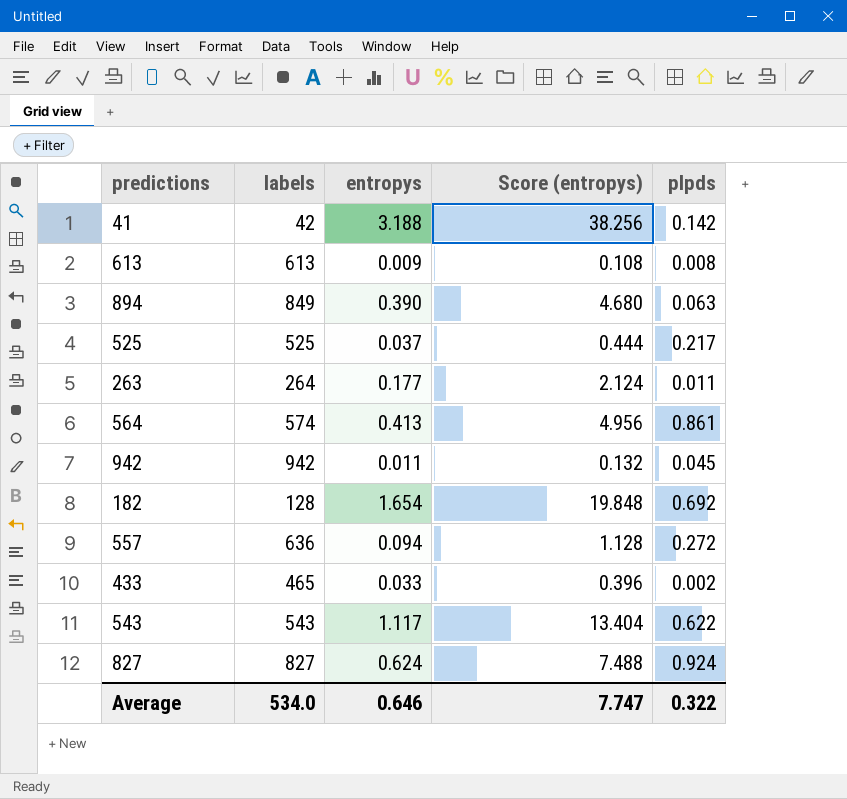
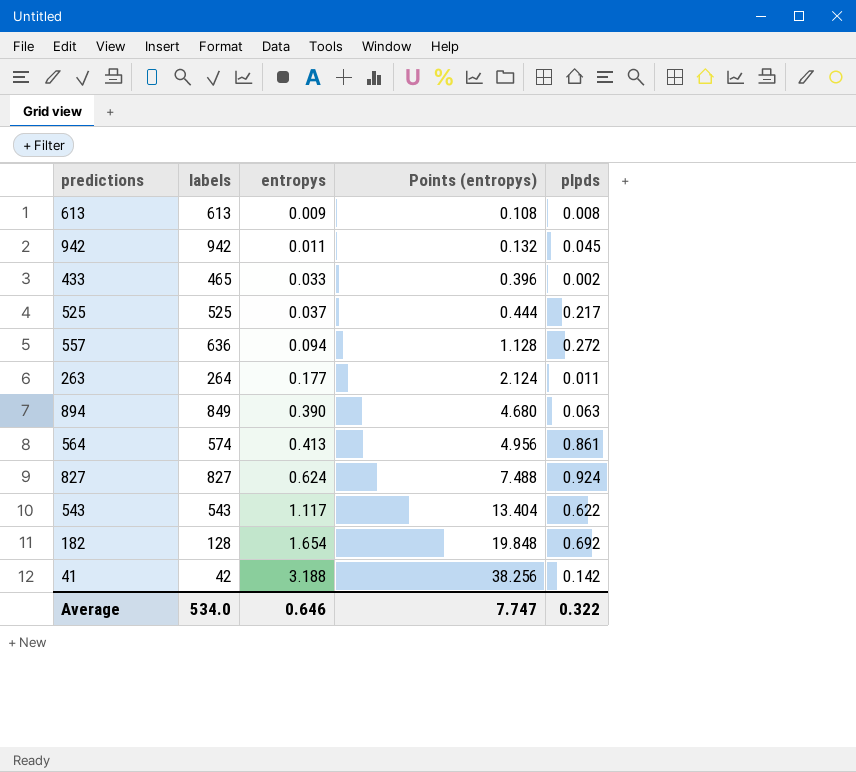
row order: none -> entropys ascending
column name: Score (entropys) -> Points (entropys)

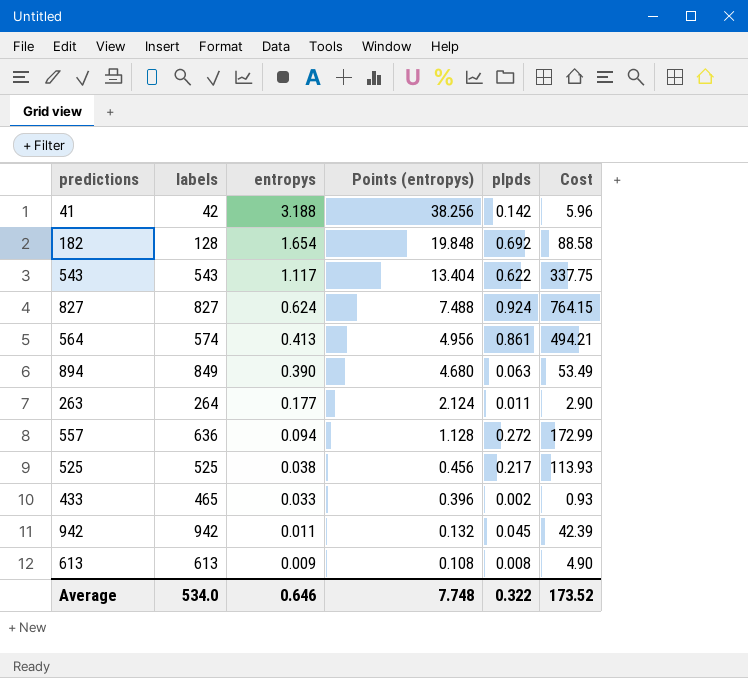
row order: entropys ascending -> entropys descending
column Cost | formula: none -> [labels] * [plpds]
525 | entropys: 0.037 -> 0.038
525 | Points (entropys): 0.444 -> 0.456
Average | Points (entropys): 7.747 -> 7.748

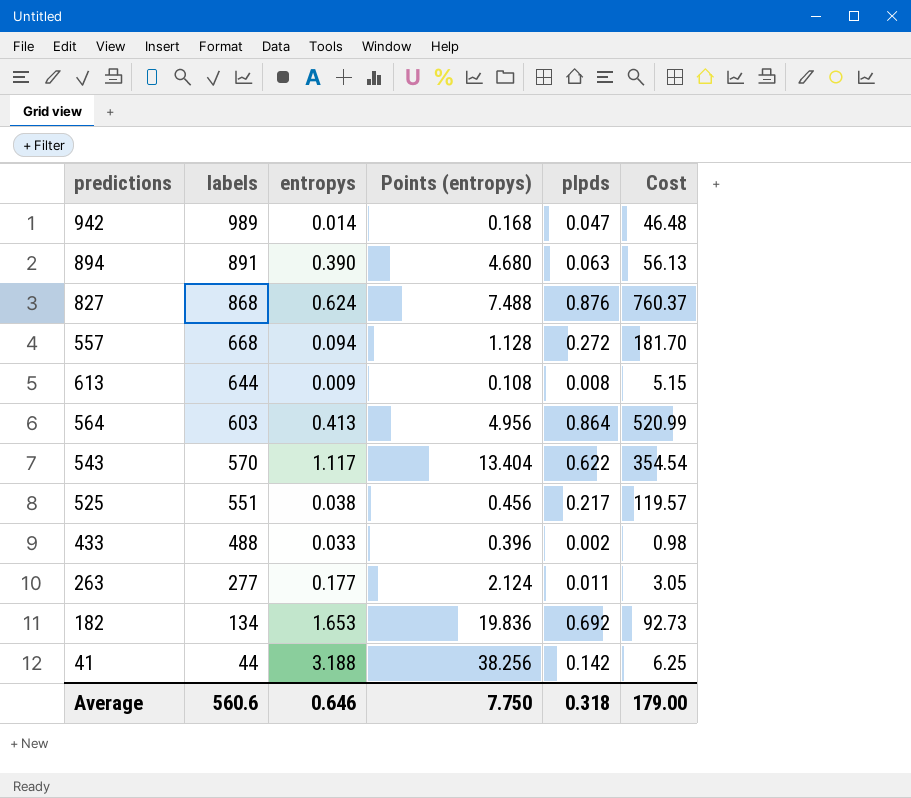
row order: entropys descending -> labels descending
942 | labels: 942 -> 989
942 | entropys: 0.011 -> 0.014
942 | Points (entropys): 0.132 -> 0.168
942 | plpds: 0.045 -> 0.047
942 | Cost: 42.39 -> 46.48
894 | labels: 849 -> 891
894 | Cost: 53.49 -> 56.13
827 | labels: 827 -> 868
827 | plpds: 0.924 -> 0.876
827 | Cost: 764.15 -> 760.37
557 | labels: 636 -> 668
557 | Cost: 172.99 -> 181.70
613 | labels: 613 -> 644
613 | Cost: 4.90 -> 5.15
564 | labels: 574 -> 603
564 | plpds: 0.861 -> 0.864
564 | Cost: 494.21 -> 520.99
543 | labels: 543 -> 570
543 | Cost: 337.75 -> 354.54
525 | labels: 525 -> 551
525 | Cost: 113.93 -> 119.57
433 | labels: 465 -> 488
433 | Cost: 0.93 -> 0.98
263 | labels: 264 -> 277
263 | Cost: 2.90 -> 3.05
182 | labels: 128 -> 134
182 | entropys: 1.654 -> 1.653
182 | Points (entropys): 19.848 -> 19.836
182 | Cost: 88.58 -> 92.73
41 | labels: 42 -> 44
41 | Cost: 5.96 -> 6.25
Average | labels: 534.0 -> 560.6
Average | Points (entropys): 7.748 -> 7.750
Average | plpds: 0.322 -> 0.318
Average | Cost: 173.52 -> 179.00

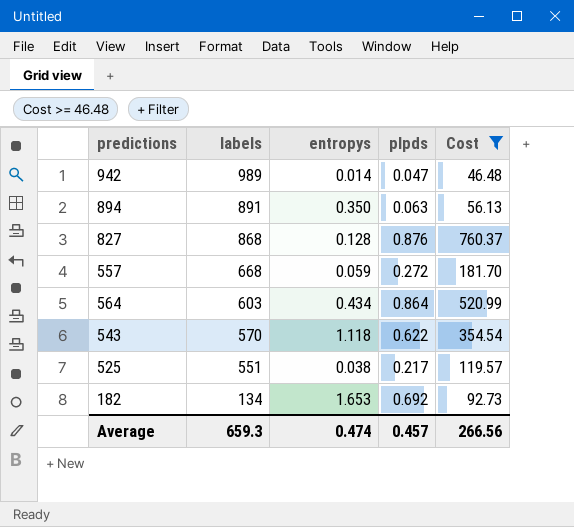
filter: none -> Cost >= 46.48
column Points (entropys) | formula: [entropys] * 12 -> none
894 | entropys: 0.390 -> 0.350
827 | entropys: 0.624 -> 0.128
557 | entropys: 0.094 -> 0.059
564 | entropys: 0.413 -> 0.434
543 | entropys: 1.117 -> 1.118
Average | labels: 560.6 -> 659.3
Average | entropys: 0.646 -> 0.474
Average | plpds: 0.318 -> 0.457
Average | Cost: 179.00 -> 266.56

